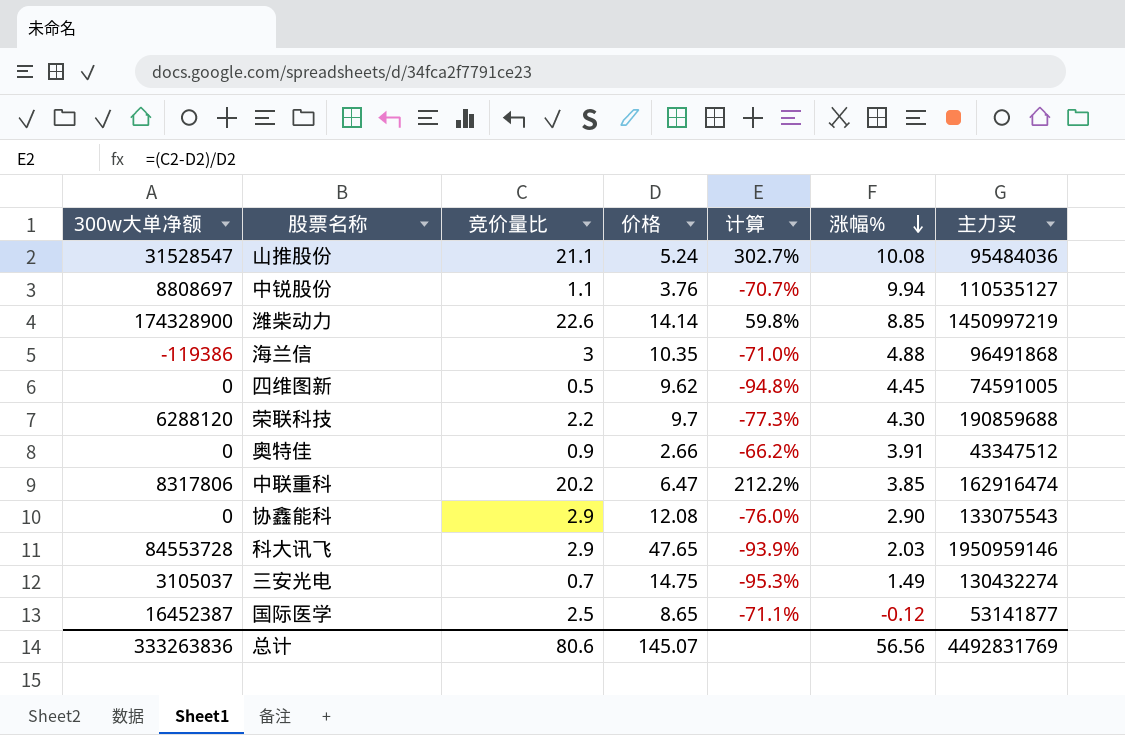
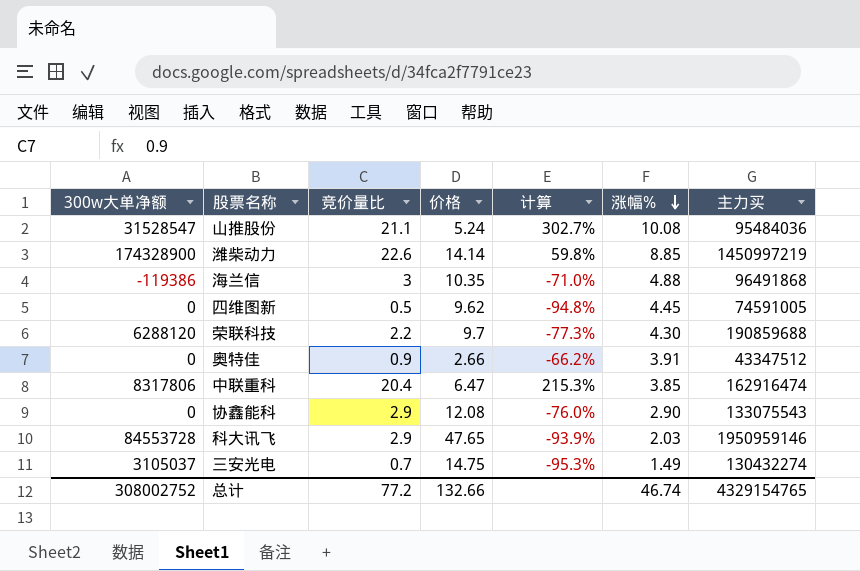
row 中锐股份: 8808697 | 1.1 | 3.76 | -70.7% | 9.94 | 110535127 -> none
row 国际医学: 16452387 | 2.5 | 8.65 | -71.1% | -0.12 | 53141877 -> none
中联重科 | 竞价量比: 20.2 -> 20.4
中联重科 | 计算: 212.2% -> 215.3%
总计 | 300w大单净额: 333263836 -> 308002752
总计 | 竞价量比: 80.6 -> 77.2
总计 | 价格: 145.07 -> 132.66
总计 | 涨幅%: 56.56 -> 46.74
总计 | 主力买: 4492831769 -> 4329154765

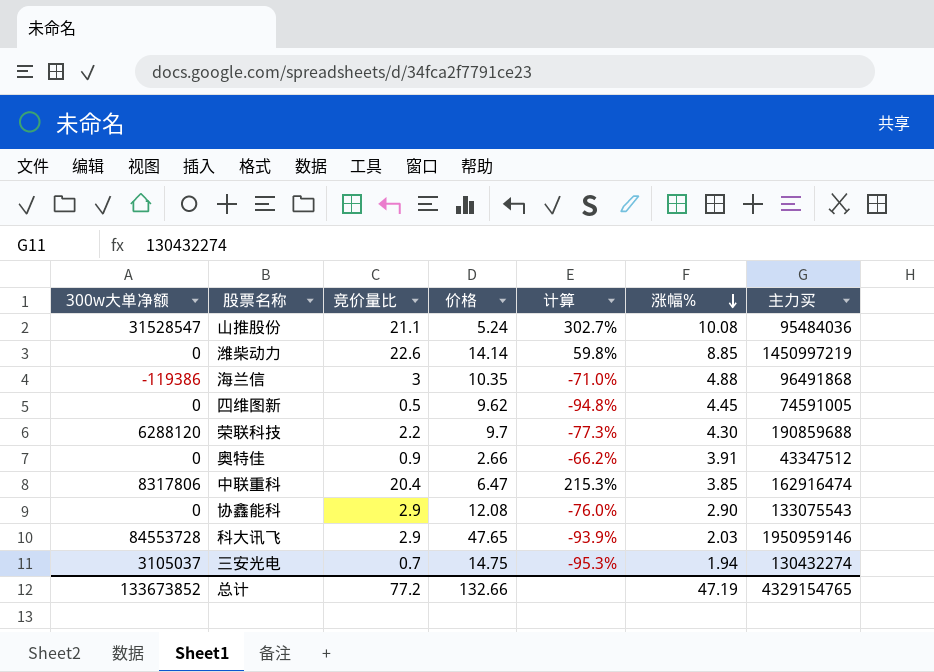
潍柴动力 | 300w大单净额: 174328900 -> 0
三安光电 | 涨幅%: 1.49 -> 1.94
总计 | 300w大单净额: 308002752 -> 133673852
总计 | 涨幅%: 46.74 -> 47.19

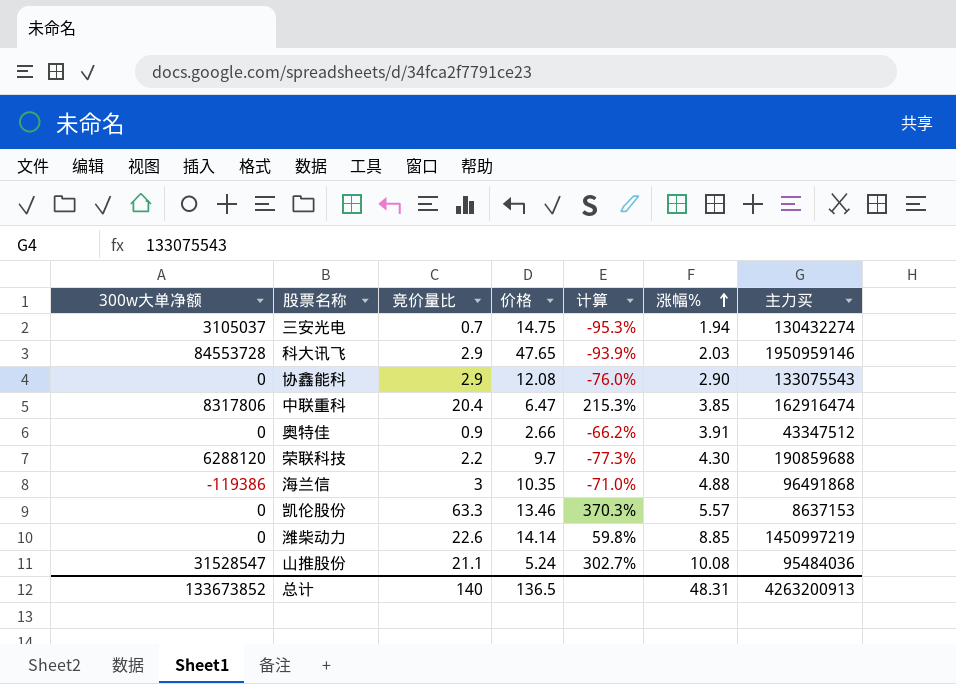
row order: 涨幅% descending -> 涨幅% ascending
row 四维图新: 0 | 0.5 | 9.62 | -94.8% | 4.45 | 74591005 -> none
row 凯伦股份: none -> 0 | 63.3 | 13.46 | 370.3% | 5.57 | 8637153
总计 | 竞价量比: 77.2 -> 140
总计 | 价格: 132.66 -> 136.5
总计 | 涨幅%: 47.19 -> 48.31
总计 | 主力买: 4329154765 -> 4263200913

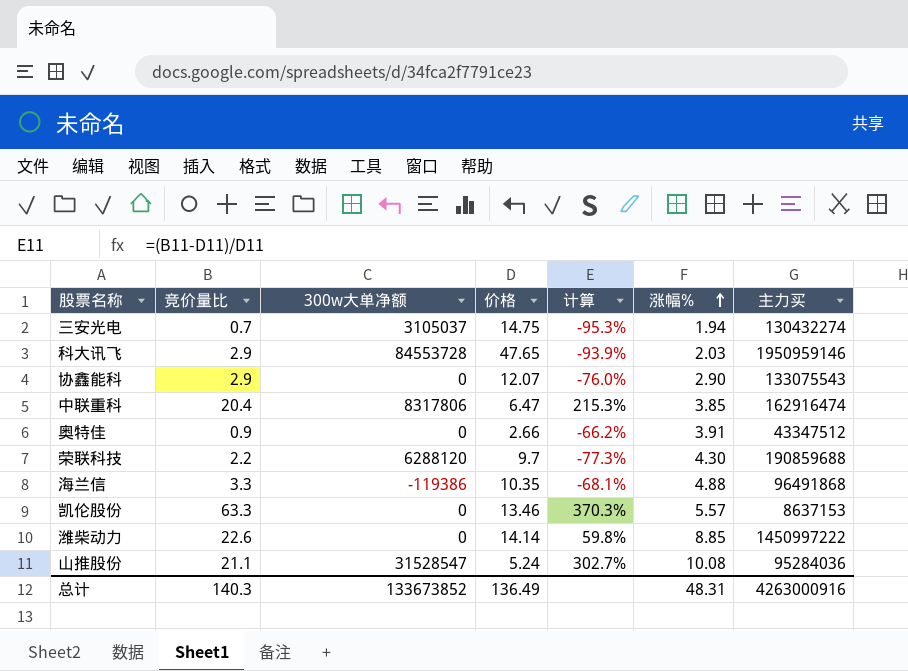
column 300w大单净额 | position: 1 -> 3
协鑫能科 | 价格: 12.08 -> 12.07
海兰信 | 竞价量比: 3 -> 3.3
海兰信 | 计算: -71.0% -> -68.1%
潍柴动力 | 主力买: 1450997219 -> 1450997222
山推股份 | 主力买: 95484036 -> 95284036
总计 | 竞价量比: 140 -> 140.3
总计 | 价格: 136.5 -> 136.49
总计 | 主力买: 4263200913 -> 4263000916

